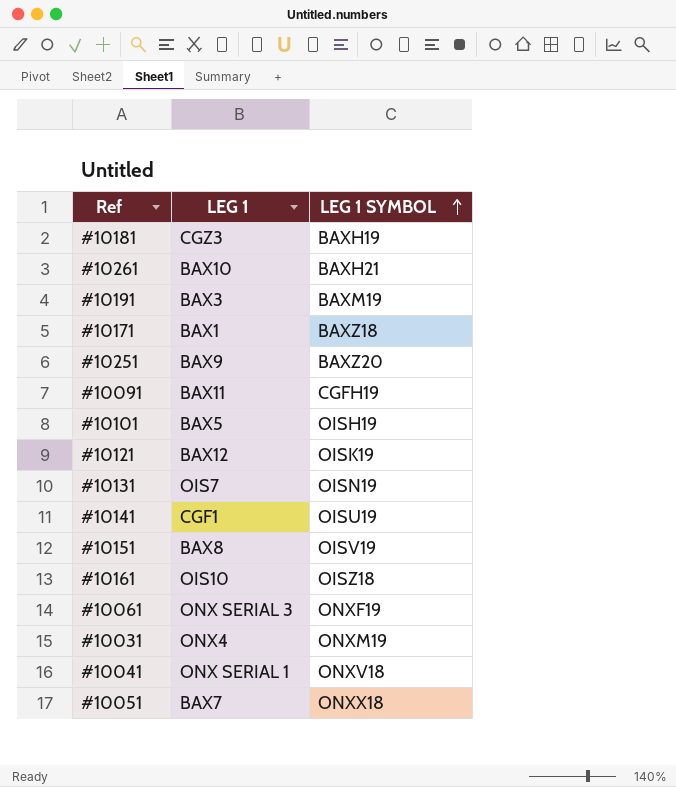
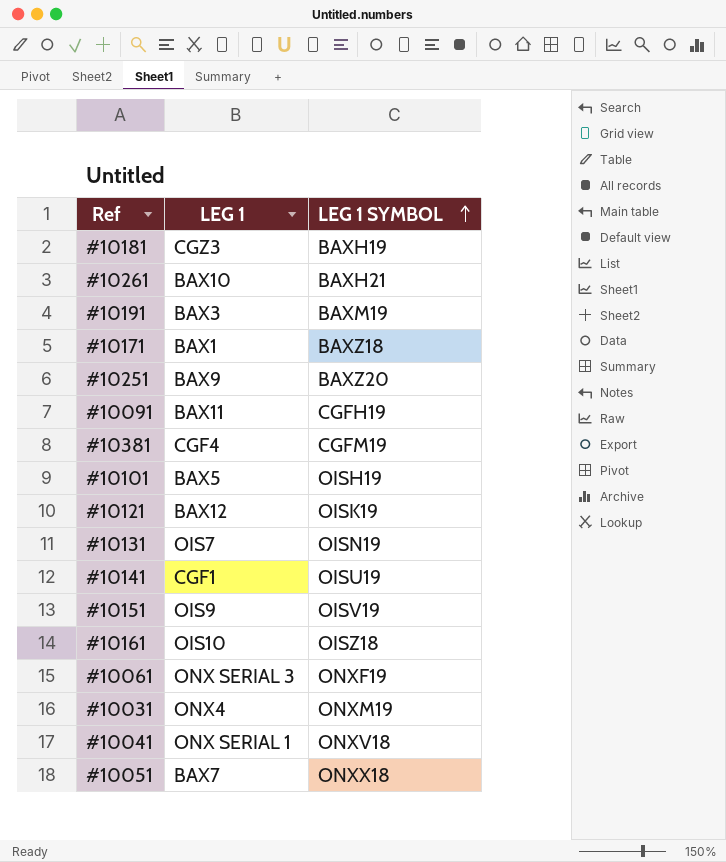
row #10381: none -> CGF4 | CGFM19
#10151 | LEG 1: BAX8 -> OIS9

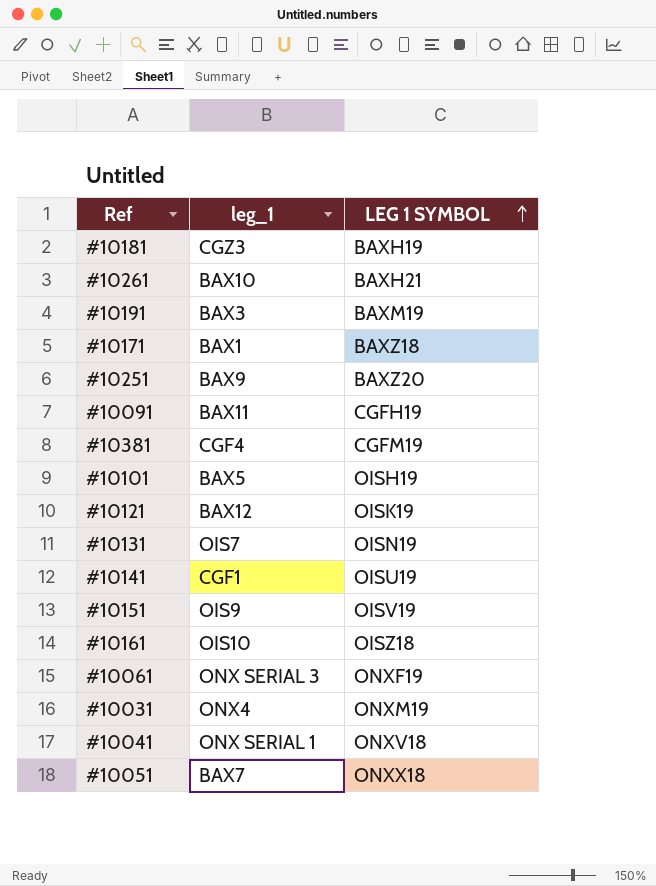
column name: LEG 1 -> leg_1

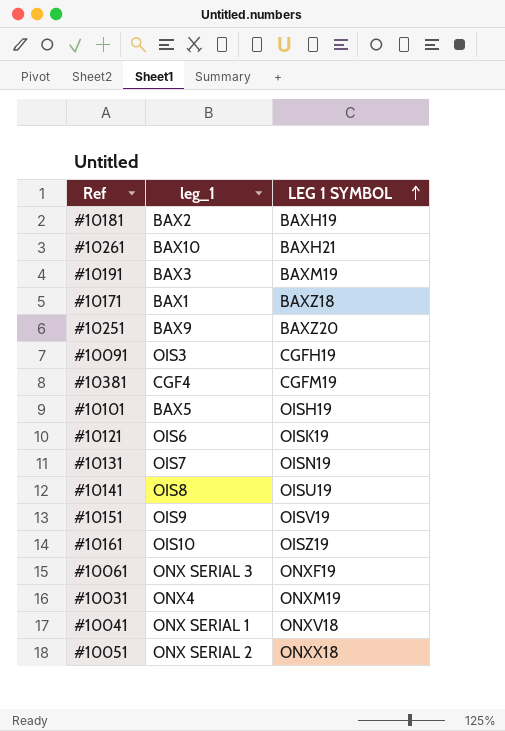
#10181 | leg_1: CGZ3 -> BAX2
#10091 | leg_1: BAX11 -> OIS3
#10121 | leg_1: BAX12 -> OIS6
#10141 | leg_1: CGF1 -> OIS8
#10161 | LEG 1 SYMBOL: OISZ18 -> OISZ19
#10051 | leg_1: BAX7 -> ONX SERIAL 2

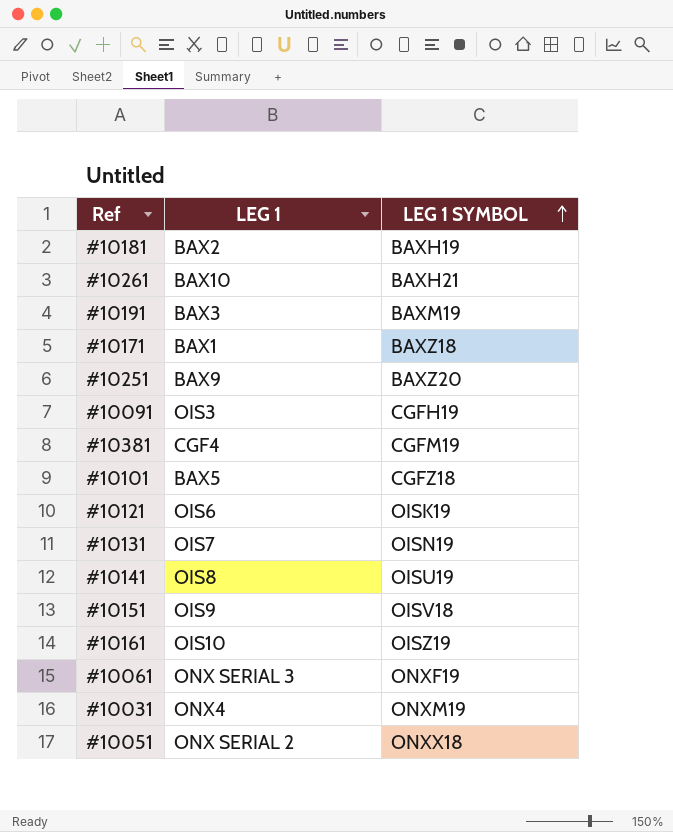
column name: leg_1 -> LEG 1
row #10041: ONX SERIAL 1 | ONXV18 -> none
#10101 | LEG 1 SYMBOL: OISH19 -> CGFZ18
#10151 | LEG 1 SYMBOL: OISV19 -> OISV18

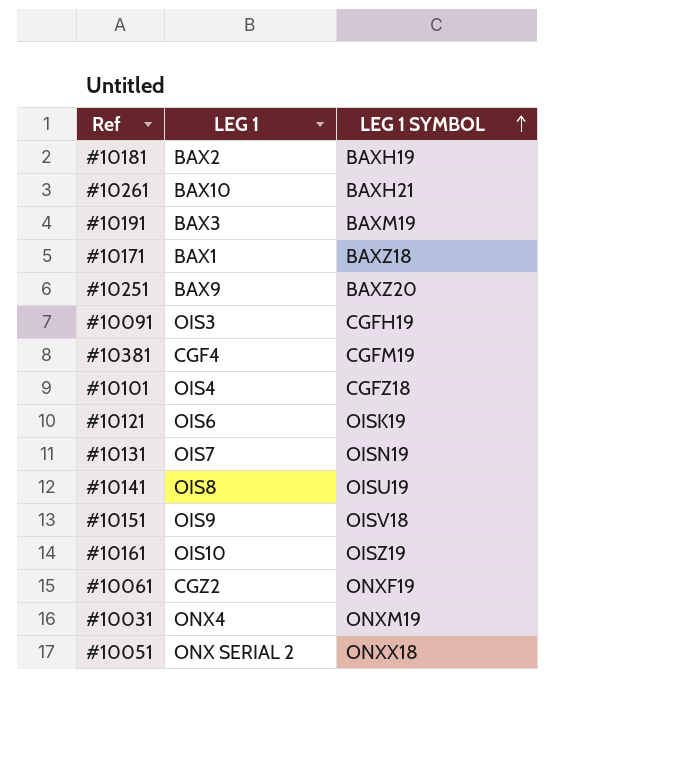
#10101 | LEG 1: BAX5 -> OIS4
#10061 | LEG 1: ONX SERIAL 3 -> CGZ2

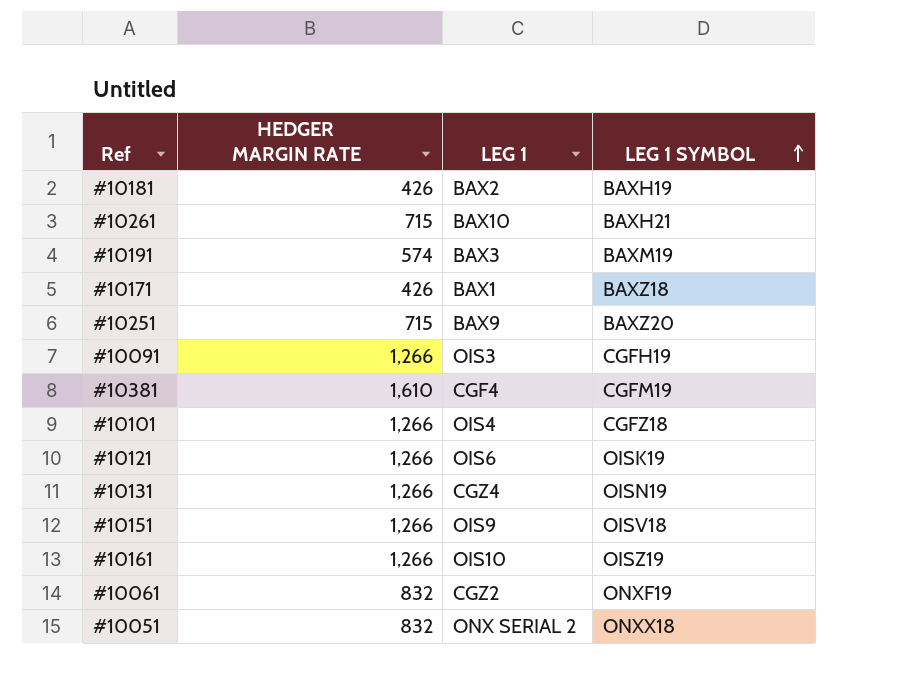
column HEDGER MARGIN RATE | position: none -> 2
row #10141: OIS8 | OISU19 -> none
row #10031: ONX4 | ONXM19 -> none
#10131 | LEG 1: OIS7 -> CGZ4

